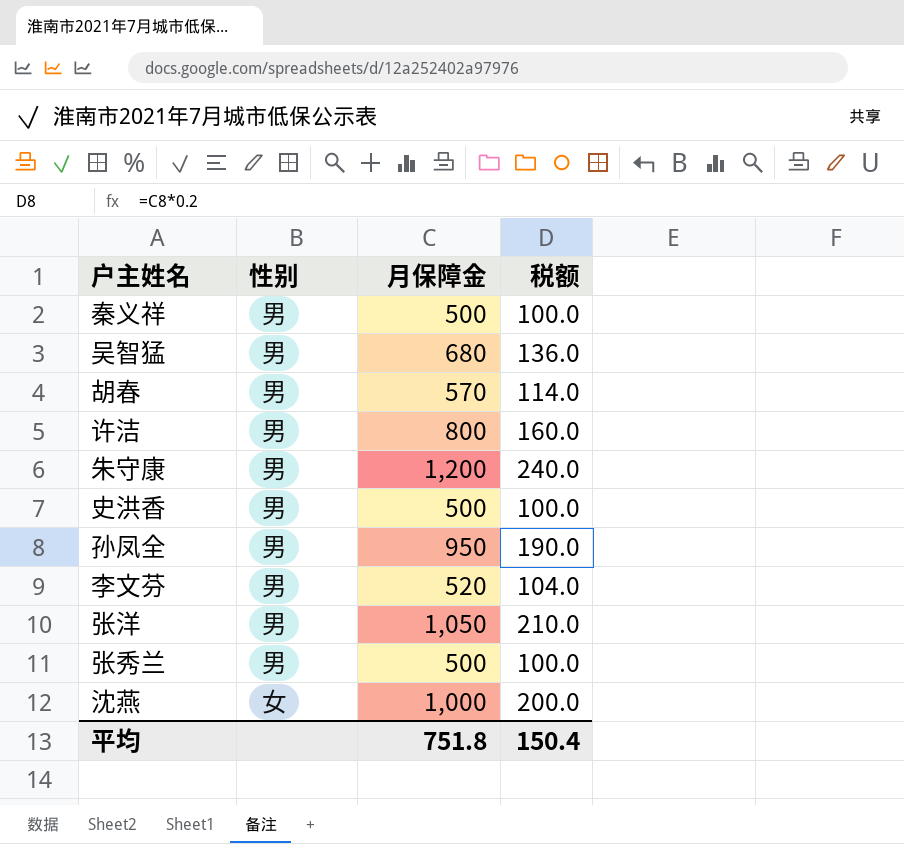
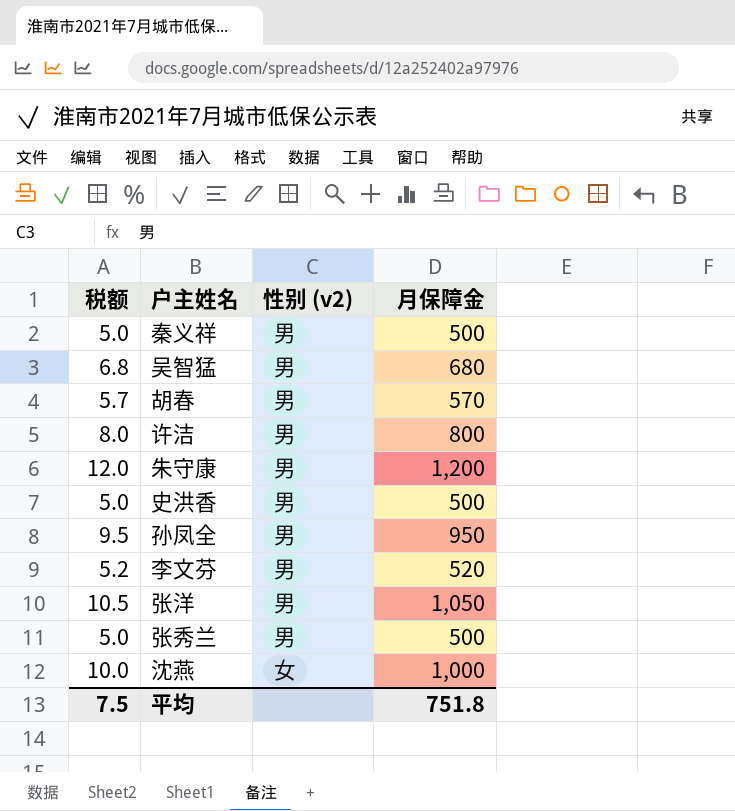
column 税额 | formula: [月保障金] * 0.2 -> [月保障金] * 0.01
column 税额 | position: 4 -> 1
column name: 性别 -> 性别 (v2)
平均 | 税额: 150.4 -> 7.5

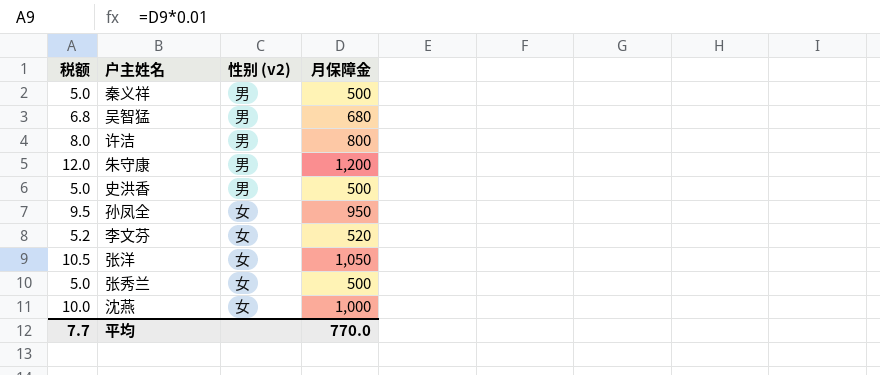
row 胡春: 5.7 | 男 | 570 -> none
孙凤全 | 性别 (v2): 男 -> 女
李文芬 | 性别 (v2): 男 -> 女
张洋 | 性别 (v2): 男 -> 女
张秀兰 | 性别 (v2): 男 -> 女
平均 | 税额: 7.5 -> 7.7
平均 | 月保障金: 751.8 -> 770.0

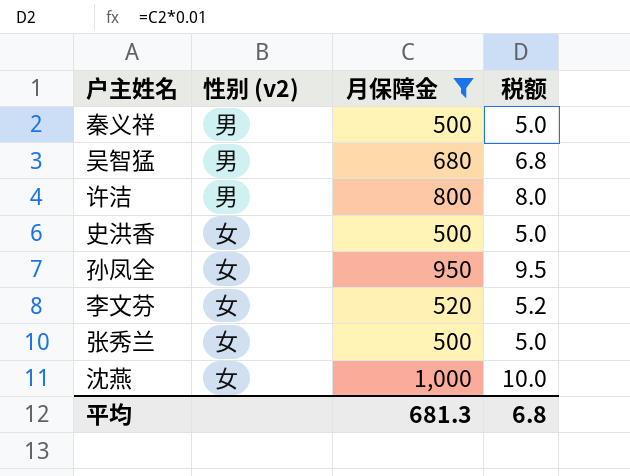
filter: none -> 月保障金 <= 1,000
column 税额 | position: 1 -> 4
史洪香 | 性别 (v2): 男 -> 女
平均 | 月保障金: 770.0 -> 681.3
平均 | 税额: 7.7 -> 6.8

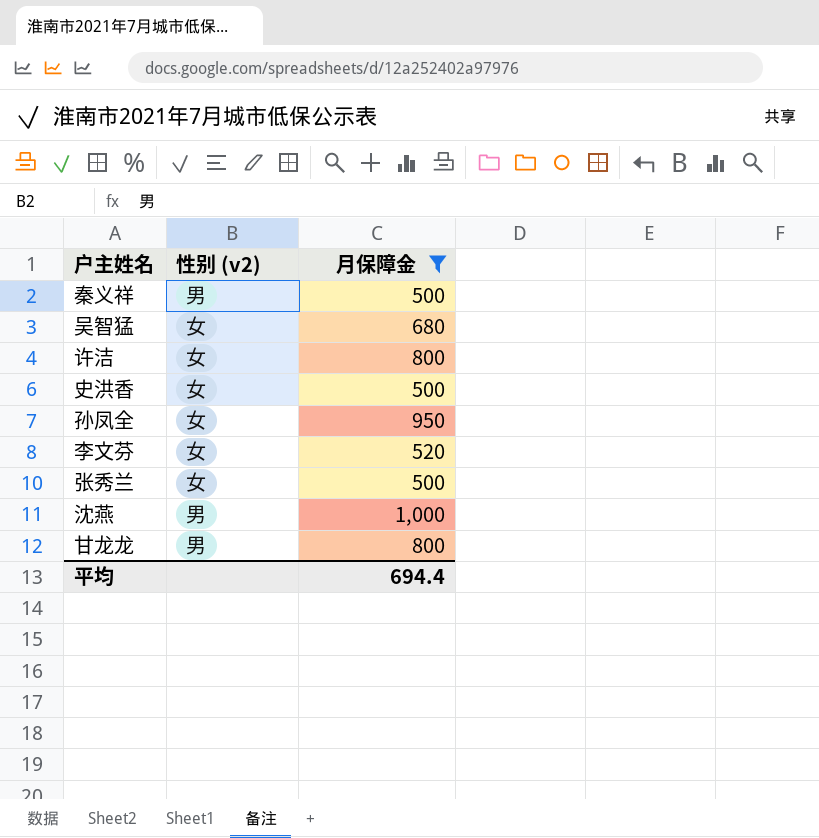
column 税额 | formula: [月保障金] * 0.01 -> none
吴智猛 | 性别 (v2): 男 -> 女
许洁 | 性别 (v2): 男 -> 女
沈燕 | 性别 (v2): 女 -> 男
row 甘龙龙: none -> 男 | 800
平均 | 月保障金: 681.3 -> 694.4

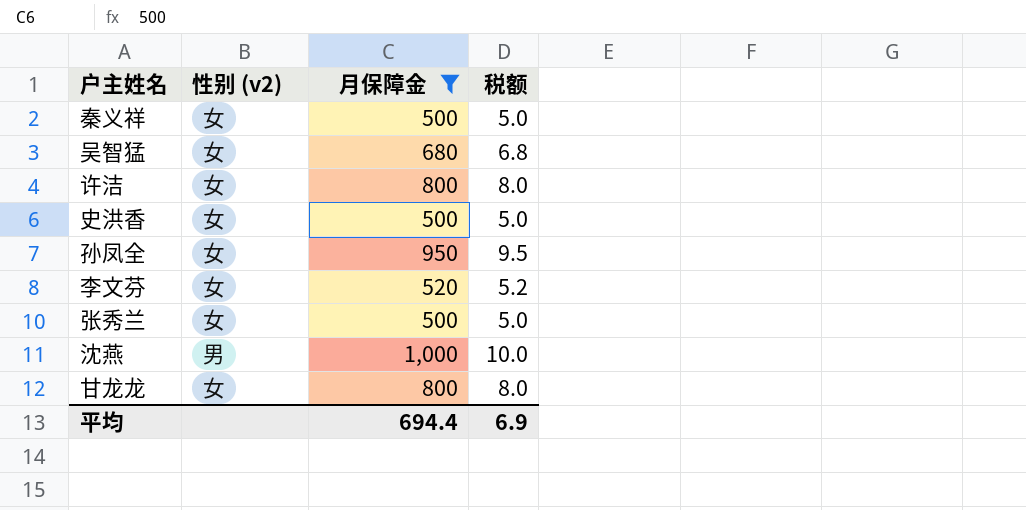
column 税额 | formula: none -> [月保障金] * 0.01
秦义祥 | 性别 (v2): 男 -> 女
甘龙龙 | 性别 (v2): 男 -> 女

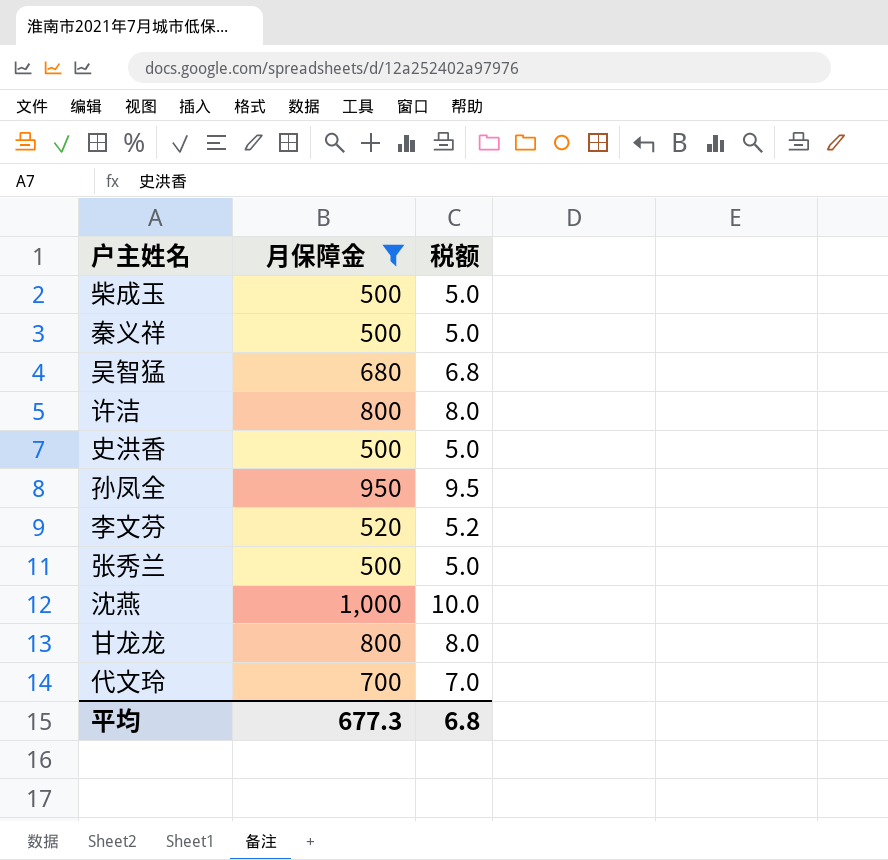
column 性别 (v2) | position: 2 -> none
row 柴成玉: none -> 500 | 5.0
row 代文玲: none -> 700 | 7.0
平均 | 月保障金: 694.4 -> 677.3
平均 | 税额: 6.9 -> 6.8

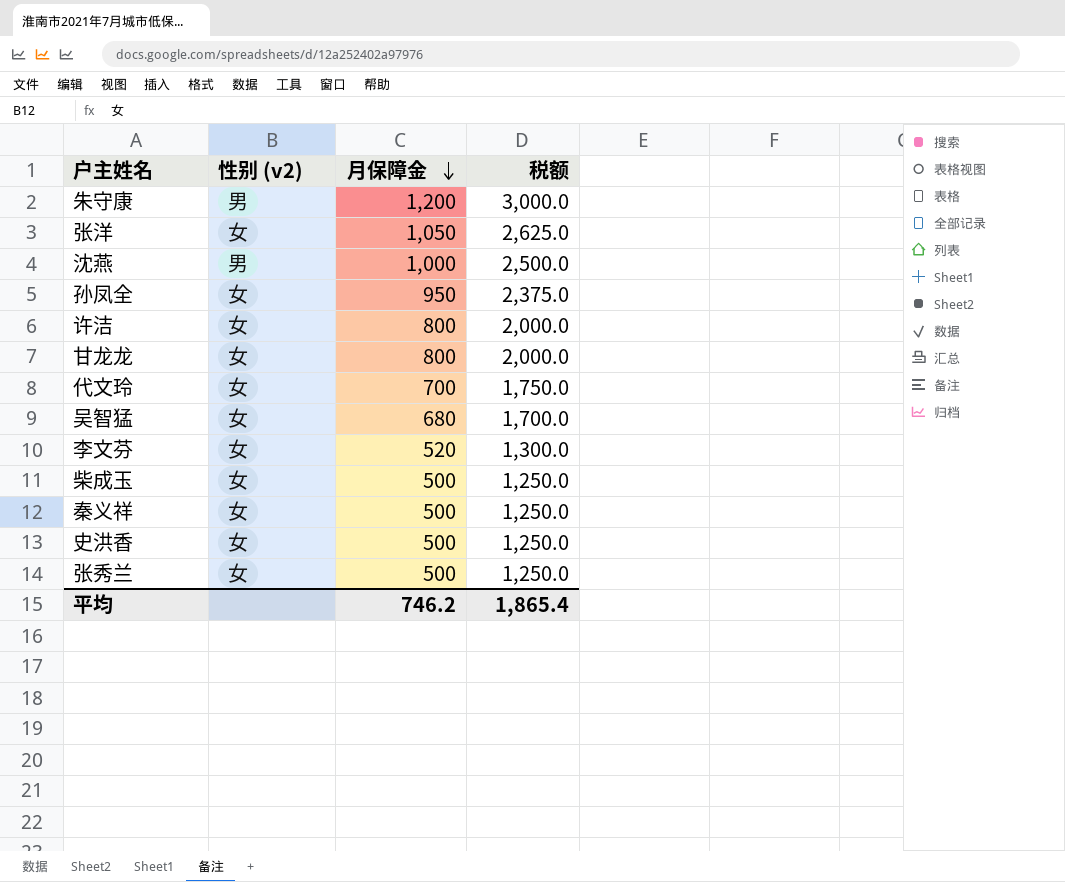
filter: 月保障金 <= 1,000 -> none
row order: none -> 月保障金 descending
column 性别 (v2) | position: none -> 2
column 税额 | formula: [月保障金] * 0.01 -> [月保障金] * 2.5
平均 | 月保障金: 677.3 -> 746.2
平均 | 税额: 6.8 -> 1,865.4

